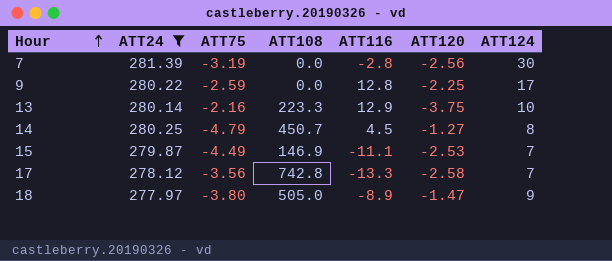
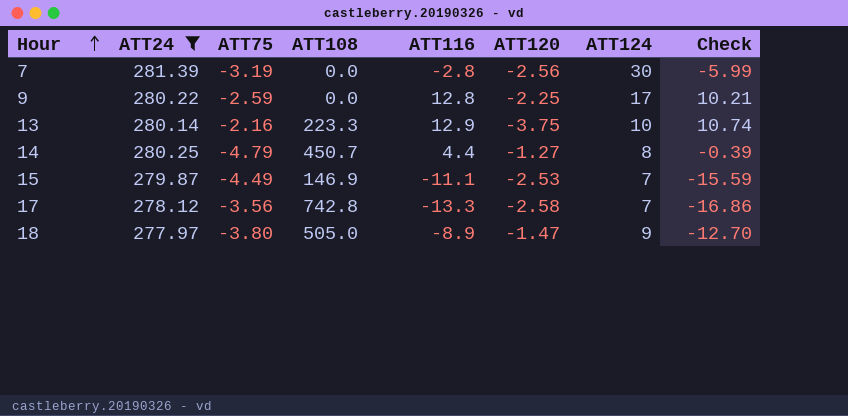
column Check | formula: none -> [ATT75] + [ATT116]
14 | ATT116: 4.5 -> 4.4

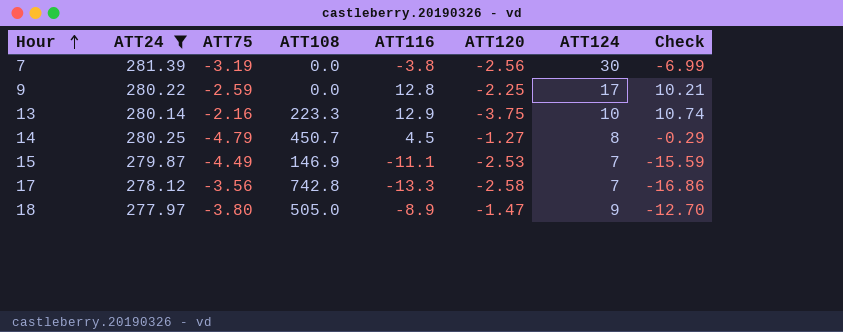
7 | ATT116: -2.8 -> -3.8
7 | Check: -5.99 -> -6.99
14 | ATT116: 4.4 -> 4.5
14 | Check: -0.39 -> -0.29

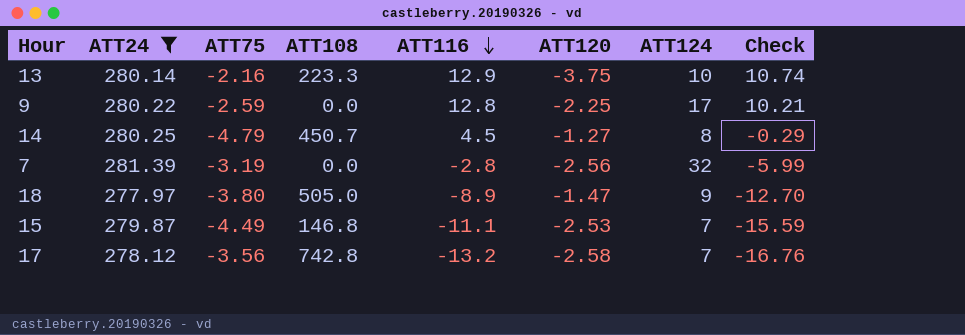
row order: Hour ascending -> ATT116 descending
7 | ATT116: -3.8 -> -2.8
7 | ATT124: 30 -> 32
7 | Check: -6.99 -> -5.99
15 | ATT108: 146.9 -> 146.8
17 | ATT116: -13.3 -> -13.2
17 | Check: -16.86 -> -16.76

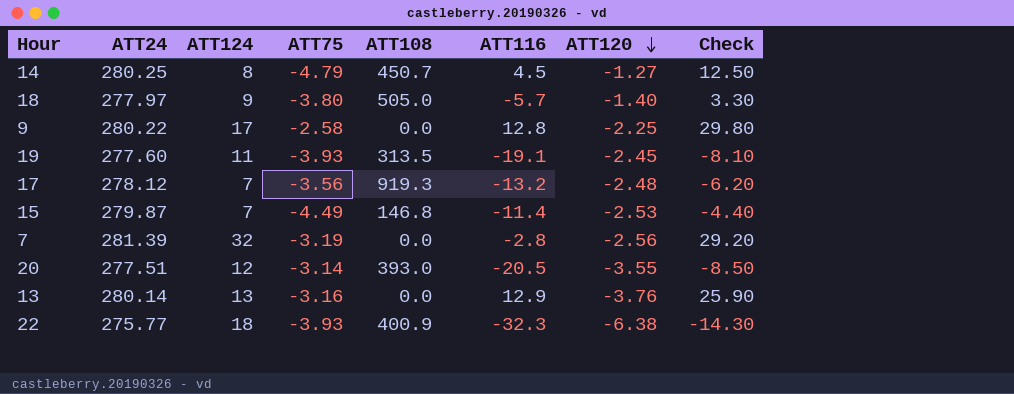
filter: ATT24 >= 277.97 -> none
row order: ATT116 descending -> ATT120 descending
column ATT124 | position: 7 -> 3
column Check | formula: [ATT75] + [ATT116] -> [ATT124] + [ATT116]
18 | ATT116: -8.9 -> -5.7
18 | ATT120: -1.47 -> -1.40
9 | ATT75: -2.59 -> -2.58
17 | ATT108: 742.8 -> 919.3
17 | ATT120: -2.58 -> -2.48
15 | ATT116: -11.1 -> -11.4
13 | ATT124: 10 -> 13
13 | ATT75: -2.16 -> -3.16
13 | ATT108: 223.3 -> 0.0
13 | ATT120: -3.75 -> -3.76

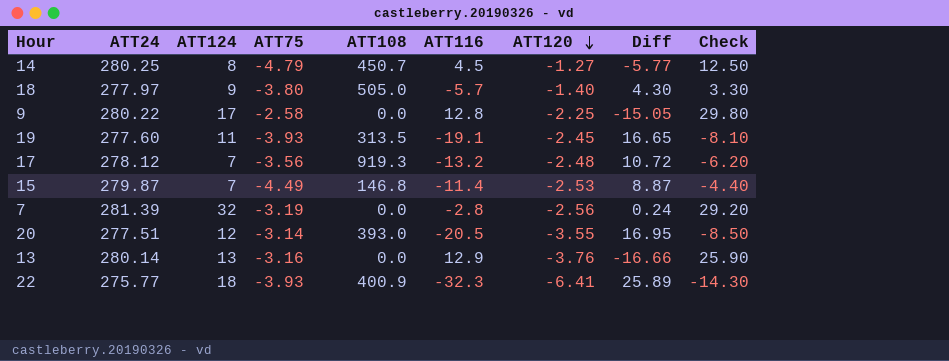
column Diff | formula: none -> [ATT120] - [ATT116]
22 | ATT120: -6.38 -> -6.41

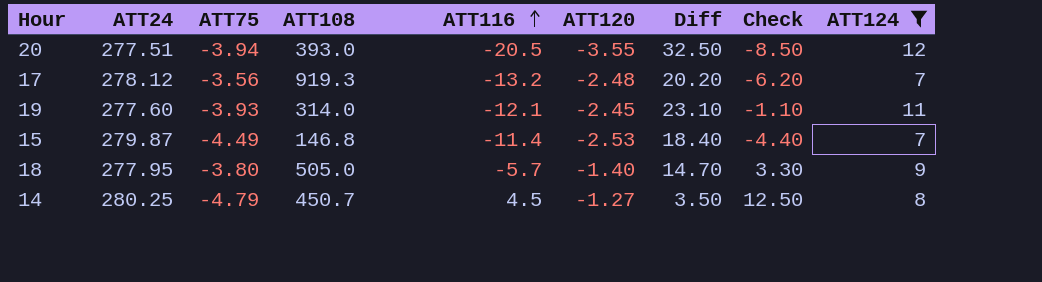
filter: none -> ATT124 <= 12
row order: ATT120 descending -> ATT116 ascending
column Diff | formula: [ATT120] - [ATT116] -> [ATT124] - [ATT116]
column ATT124 | position: 3 -> 9
20 | ATT75: -3.14 -> -3.94
19 | ATT108: 313.5 -> 314.0
19 | ATT116: -19.1 -> -12.1
19 | Check: -8.10 -> -1.10
18 | ATT24: 277.97 -> 277.95

